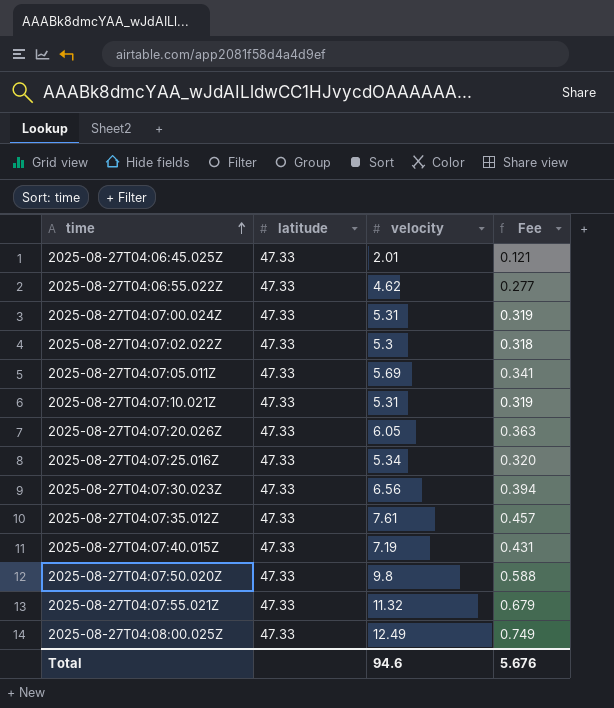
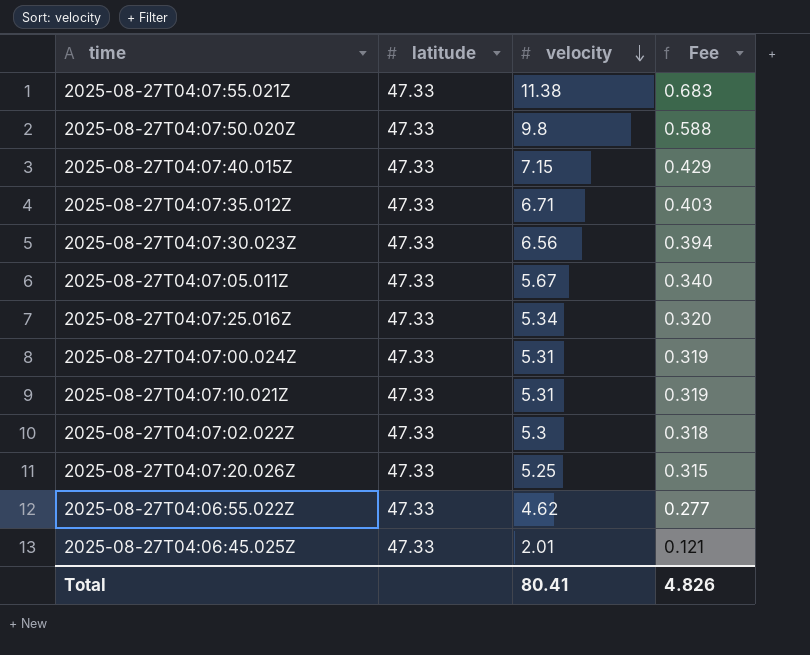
row order: time ascending -> velocity descending
row 2025-08-27T04:08:00.025Z: 47.33 | 12.49 | 0.749 -> none
2025-08-27T04:07:55.021Z | velocity: 11.32 -> 11.38
2025-08-27T04:07:55.021Z | Fee: 0.679 -> 0.683
2025-08-27T04:07:40.015Z | velocity: 7.19 -> 7.15
2025-08-27T04:07:40.015Z | Fee: 0.431 -> 0.429
2025-08-27T04:07:35.012Z | velocity: 7.61 -> 6.71
2025-08-27T04:07:35.012Z | Fee: 0.457 -> 0.403
2025-08-27T04:07:05.011Z | velocity: 5.69 -> 5.67
2025-08-27T04:07:05.011Z | Fee: 0.341 -> 0.340
2025-08-27T04:07:20.026Z | velocity: 6.05 -> 5.25
2025-08-27T04:07:20.026Z | Fee: 0.363 -> 0.315
Total | velocity: 94.6 -> 80.41
Total | Fee: 5.676 -> 4.826

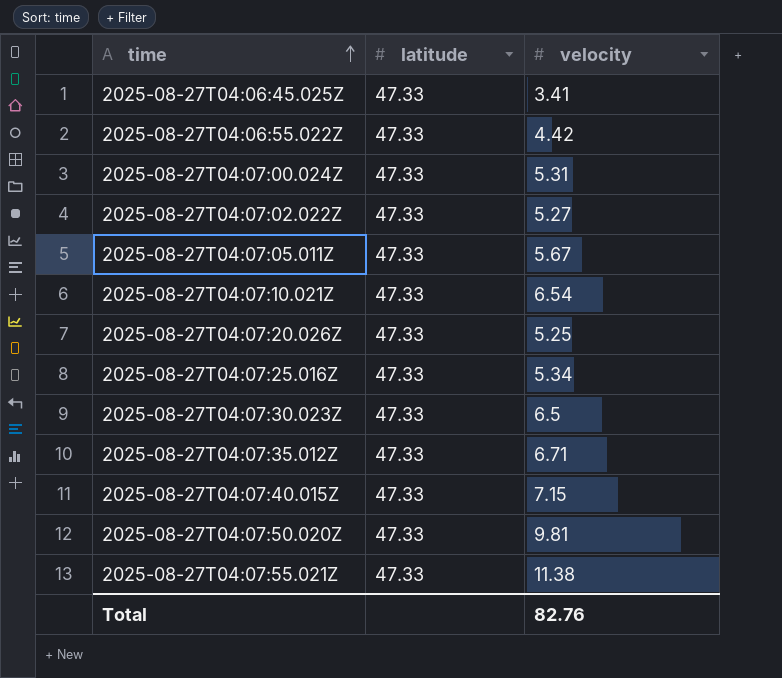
row order: velocity descending -> time ascending
column Fee | formula: [velocity] * 0.06 -> none
2025-08-27T04:06:45.025Z | velocity: 2.01 -> 3.41
2025-08-27T04:06:55.022Z | velocity: 4.62 -> 4.42
2025-08-27T04:07:02.022Z | velocity: 5.3 -> 5.27
2025-08-27T04:07:10.021Z | velocity: 5.31 -> 6.54
2025-08-27T04:07:30.023Z | velocity: 6.56 -> 6.5
2025-08-27T04:07:50.020Z | velocity: 9.8 -> 9.81
Total | velocity: 80.41 -> 82.76

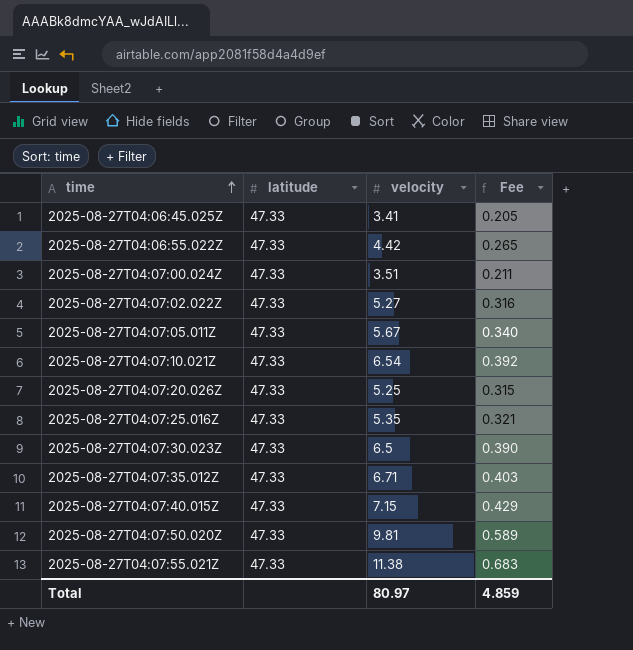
column Fee | formula: none -> [velocity] * 0.06
2025-08-27T04:07:00.024Z | velocity: 5.31 -> 3.51
2025-08-27T04:07:25.016Z | velocity: 5.34 -> 5.35
Total | velocity: 82.76 -> 80.97

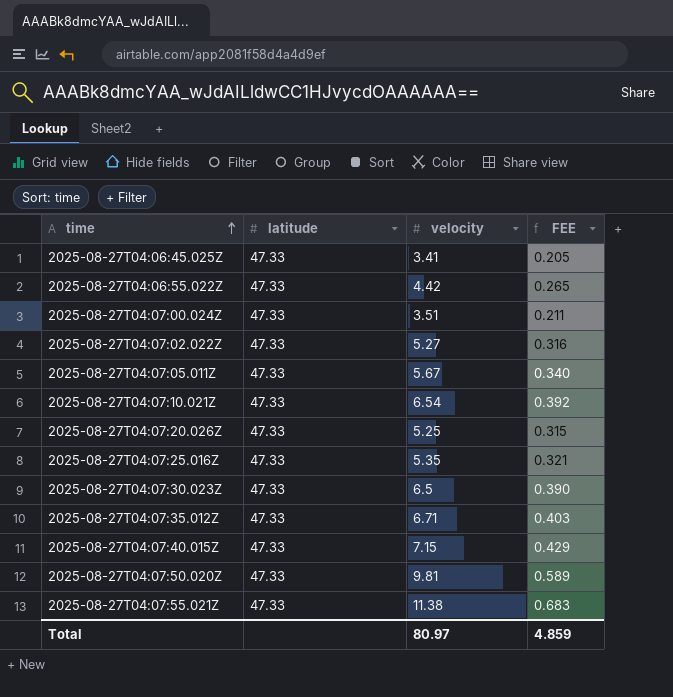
column name: Fee -> FEE

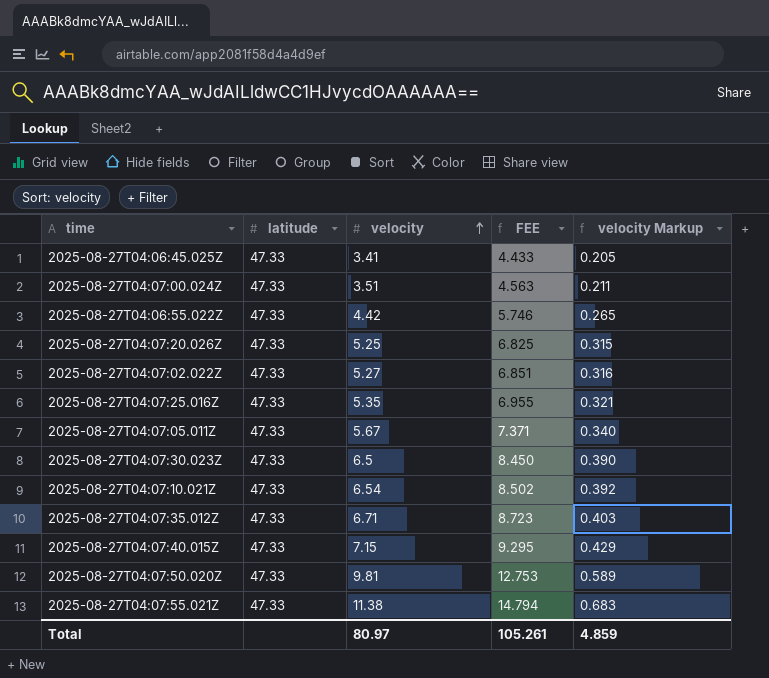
row order: time ascending -> velocity ascending
column FEE | formula: [velocity] * 0.06 -> [velocity] * 1.3
column velocity Markup | formula: none -> [velocity] * 0.06
Total | FEE: 4.859 -> 105.261

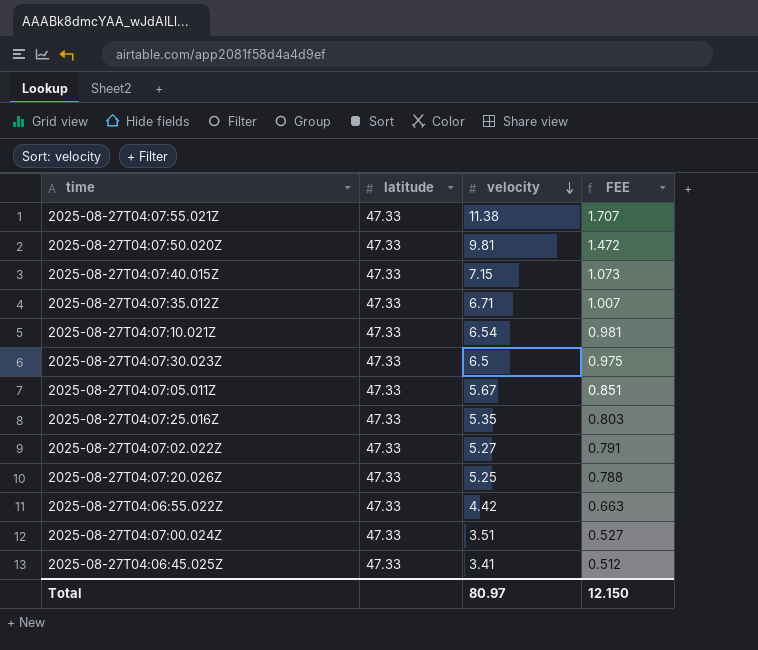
row order: velocity ascending -> velocity descending
column velocity Markup | formula: [velocity] * 0.06 -> none
column FEE | formula: [velocity] * 1.3 -> [velocity] * 0.15
Total | FEE: 105.261 -> 12.150

